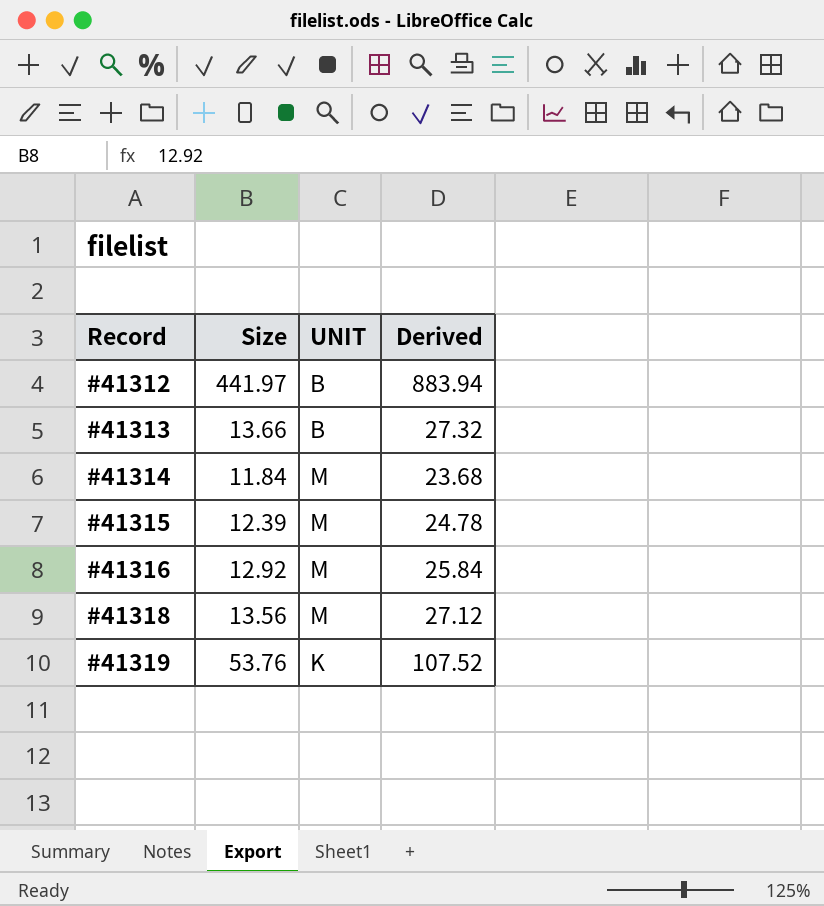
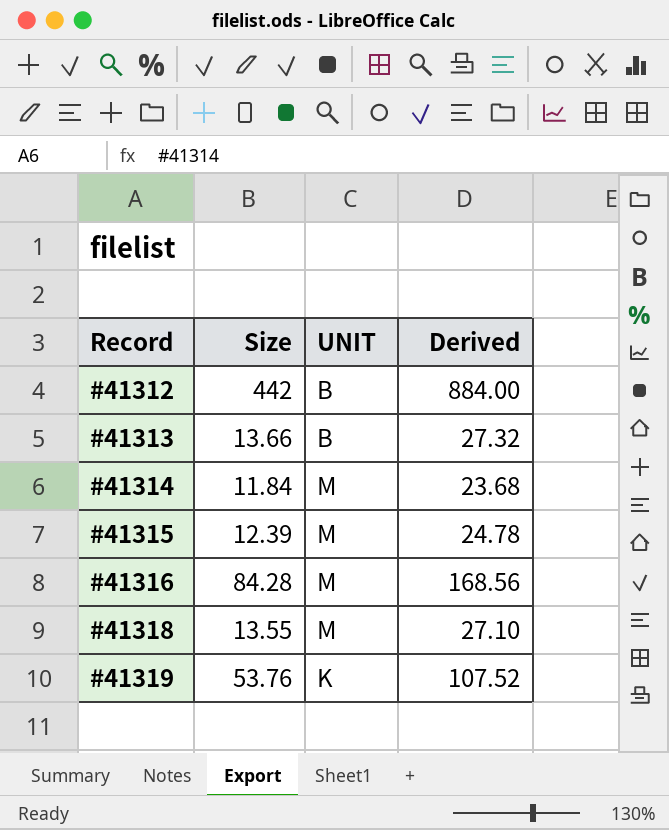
#41312 | Size: 441.97 -> 442
#41312 | Derived: 883.94 -> 884.00
#41316 | Size: 12.92 -> 84.28
#41316 | Derived: 25.84 -> 168.56
#41318 | Size: 13.56 -> 13.55
#41318 | Derived: 27.12 -> 27.10

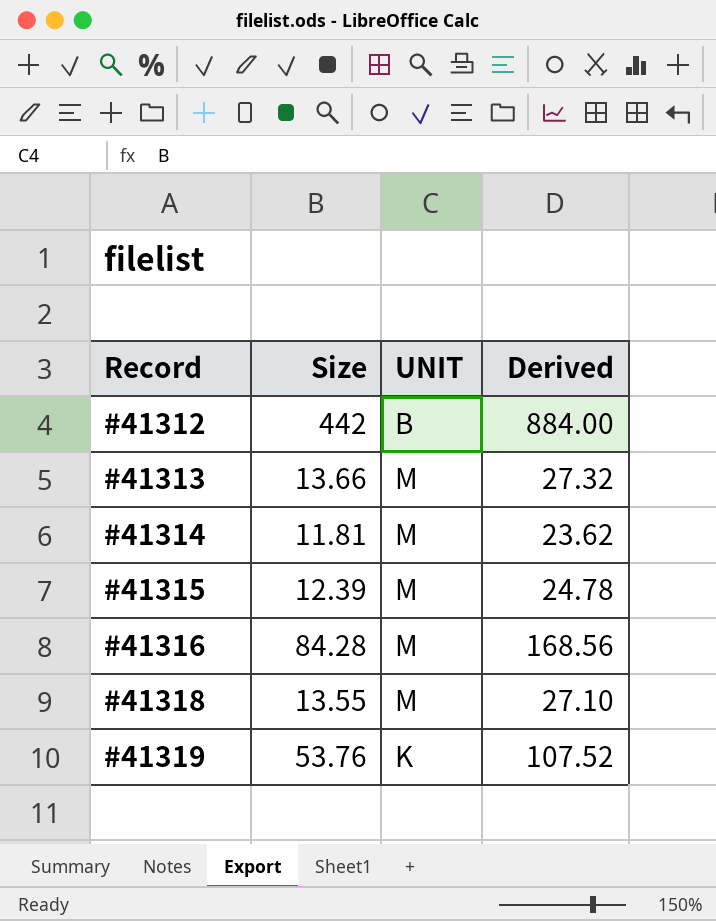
#41313 | UNIT: B -> M
#41314 | Size: 11.84 -> 11.81
#41314 | Derived: 23.68 -> 23.62

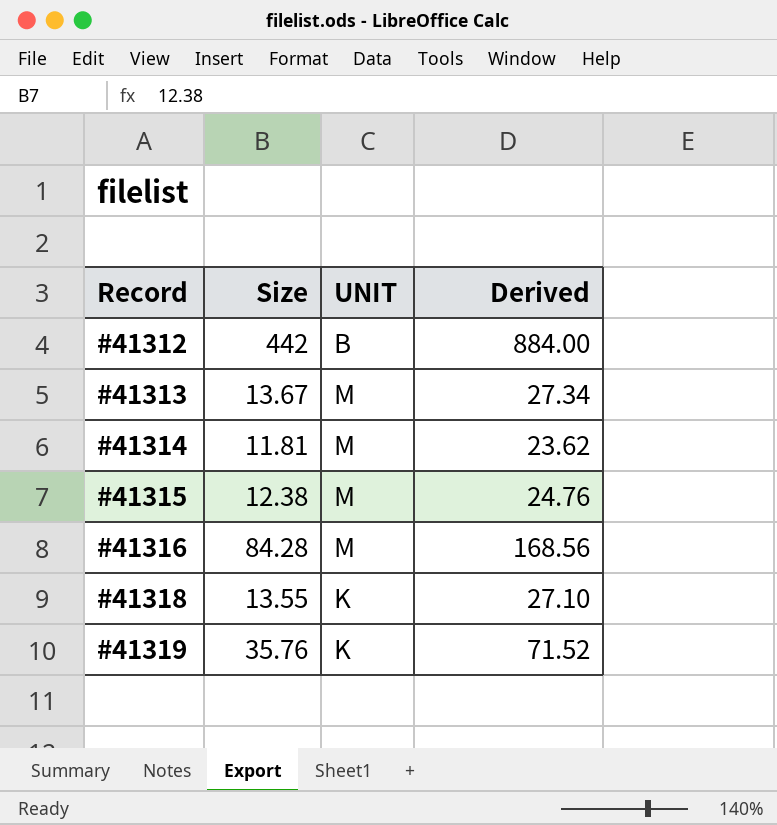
#41313 | Size: 13.66 -> 13.67
#41313 | Derived: 27.32 -> 27.34
#41315 | Size: 12.39 -> 12.38
#41315 | Derived: 24.78 -> 24.76
#41318 | UNIT: M -> K
#41319 | Size: 53.76 -> 35.76
#41319 | Derived: 107.52 -> 71.52

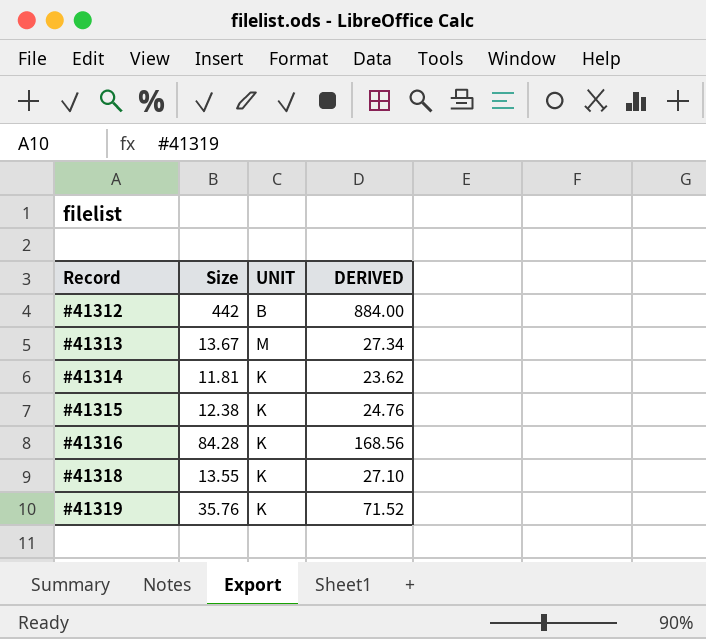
column name: Derived -> DERIVED
#41314 | UNIT: M -> K
#41315 | UNIT: M -> K
#41316 | UNIT: M -> K

